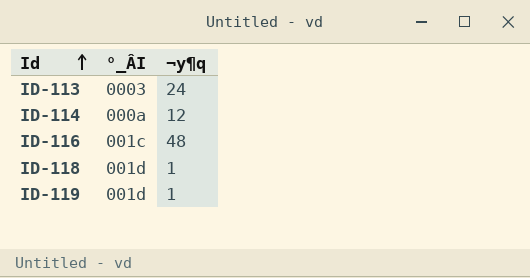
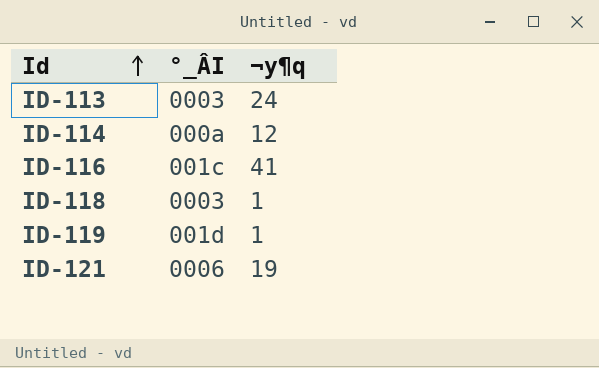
ID-116 | ¬y¶q: 48 -> 41
ID-118 | °_ÂI: 001d -> 0003
row ID-121: none -> 0006 | 19

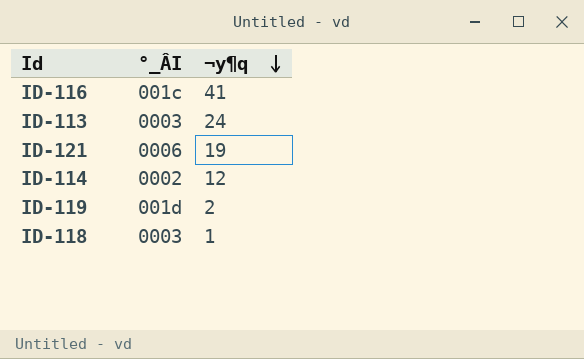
row order: Id ascending -> ¬y¶q descending
ID-114 | °_ÂI: 000a -> 0002
ID-119 | ¬y¶q: 1 -> 2

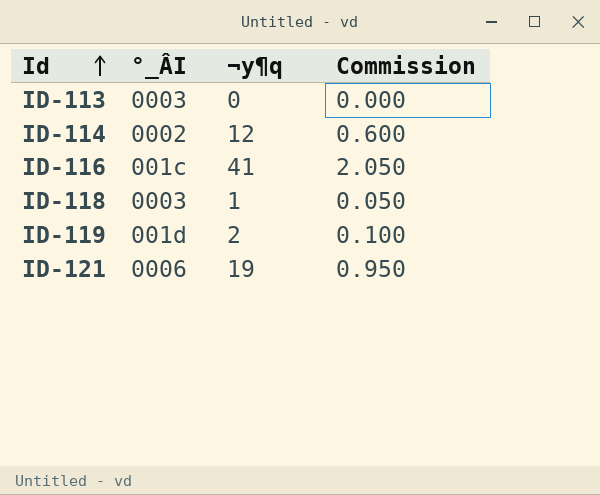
row order: ¬y¶q descending -> Id ascending
column Commission | formula: none -> [¬y¶q] * 0.05
ID-113 | ¬y¶q: 24 -> 0

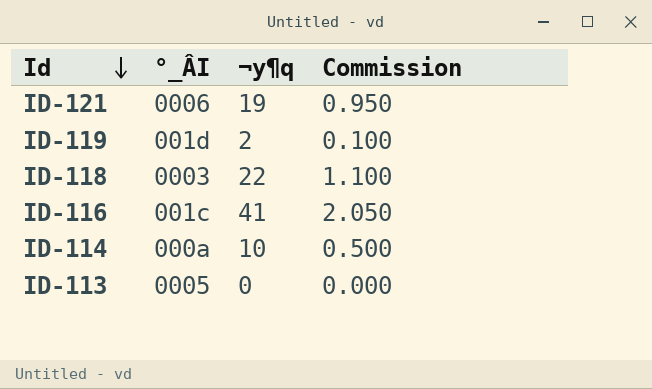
row order: Id ascending -> Id descending
ID-118 | ¬y¶q: 1 -> 22
ID-118 | Commission: 0.050 -> 1.100
ID-114 | °_ÂI: 0002 -> 000a
ID-114 | ¬y¶q: 12 -> 10
ID-114 | Commission: 0.600 -> 0.500
ID-113 | °_ÂI: 0003 -> 0005

